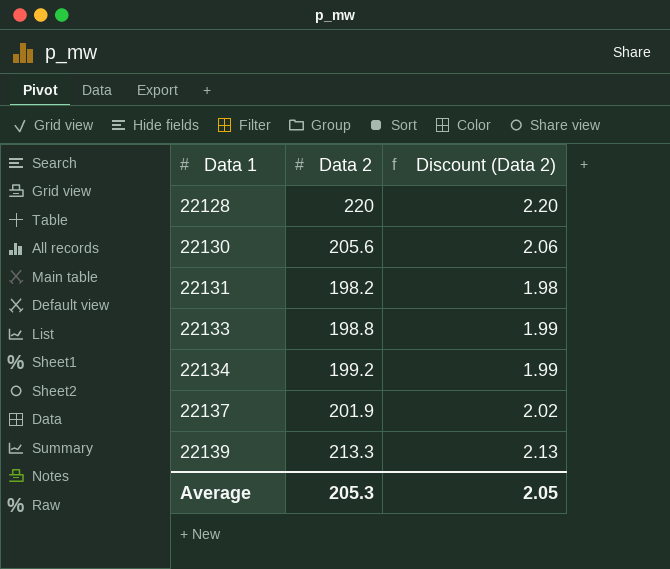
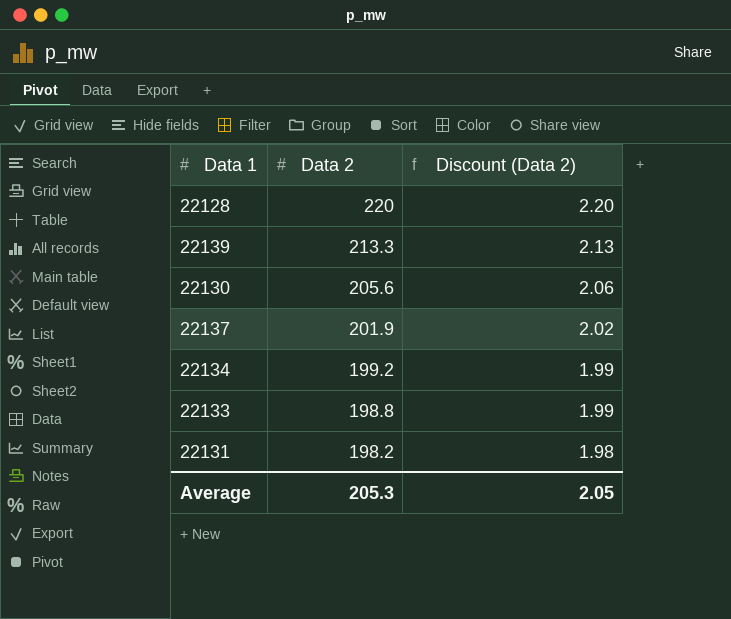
row order: Data 1 ascending -> Data 2 descending

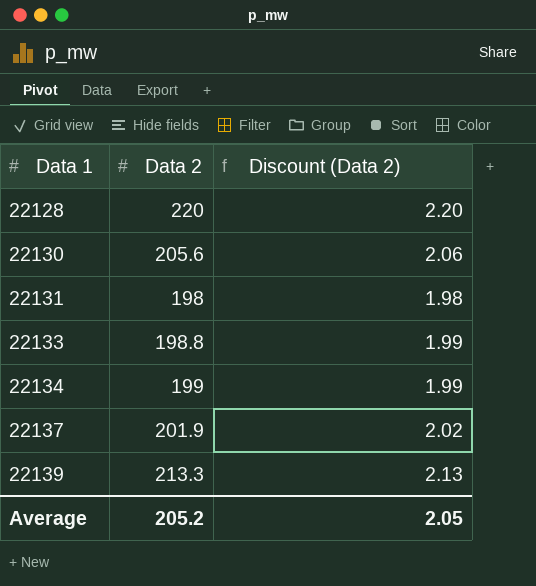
row order: Data 2 descending -> Data 1 ascending
22131 | Data 2: 198.2 -> 198
22134 | Data 2: 199.2 -> 199
Average | Data 2: 205.3 -> 205.2

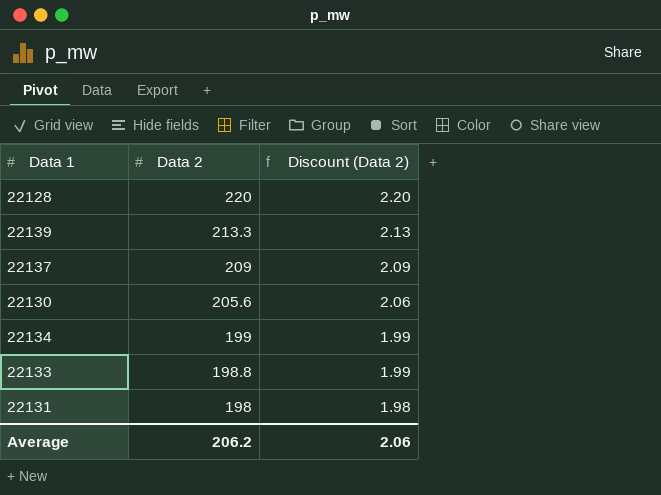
row order: Data 1 ascending -> Data 2 descending
22137 | Data 2: 201.9 -> 209
22137 | Discount (Data 2): 2.02 -> 2.09
Average | Data 2: 205.2 -> 206.2
Average | Discount (Data 2): 2.05 -> 2.06

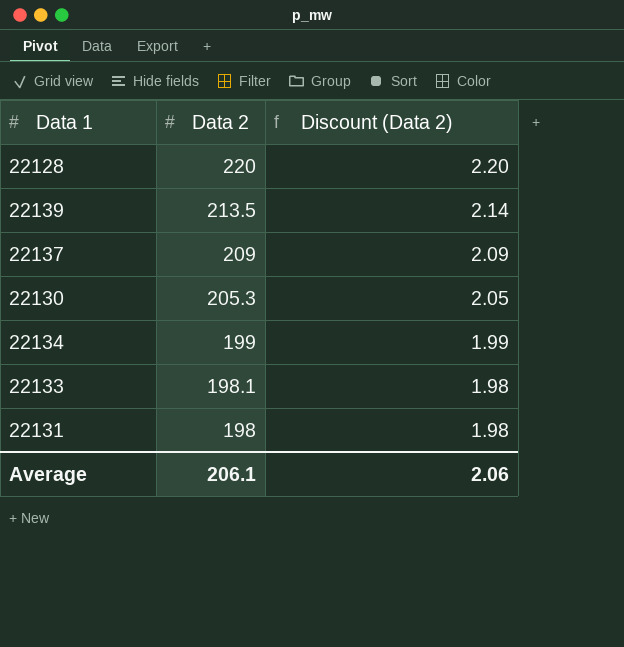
22139 | Data 2: 213.3 -> 213.5
22139 | Discount (Data 2): 2.13 -> 2.14
22130 | Data 2: 205.6 -> 205.3
22130 | Discount (Data 2): 2.06 -> 2.05
22133 | Data 2: 198.8 -> 198.1
22133 | Discount (Data 2): 1.99 -> 1.98
Average | Data 2: 206.2 -> 206.1

